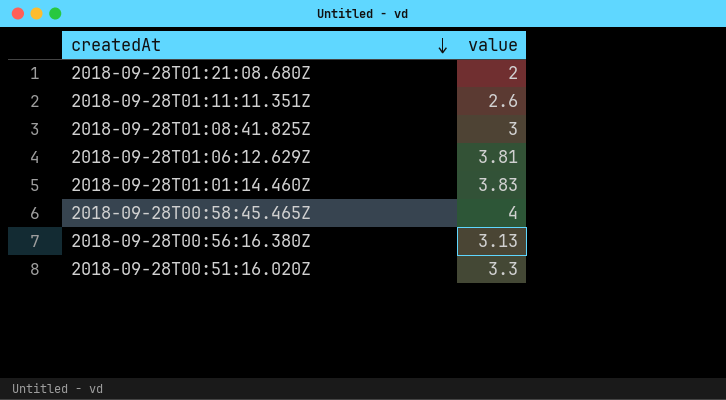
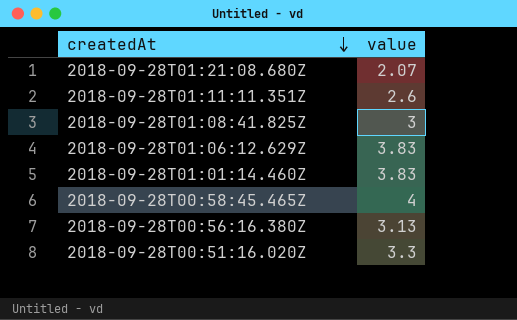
2018-09-28T01:21:08.680Z | value: 2 -> 2.07
2018-09-28T01:06:12.629Z | value: 3.81 -> 3.83

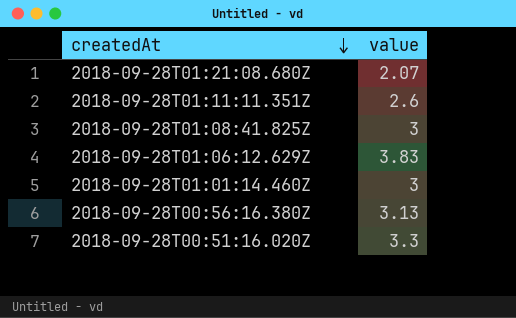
row 2018-09-28T00:58:45.465Z: 4 -> none
2018-09-28T01:01:14.460Z | value: 3.83 -> 3

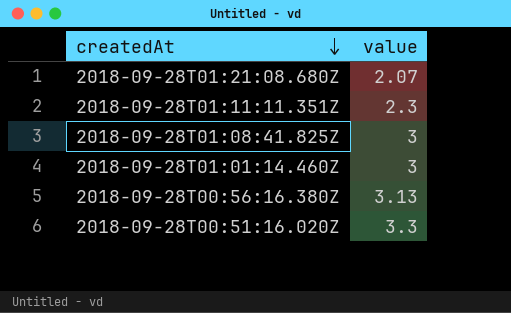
row 2018-09-28T01:06:12.629Z: 3.83 -> none
2018-09-28T01:11:11.351Z | value: 2.6 -> 2.3

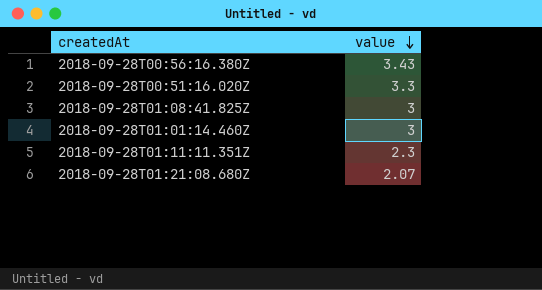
row order: createdAt descending -> value descending
2018-09-28T00:56:16.380Z | value: 3.13 -> 3.43

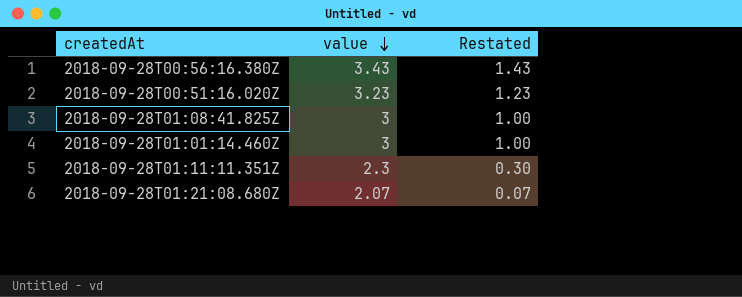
column Restated | formula: none -> [value] - 2
2018-09-28T00:51:16.020Z | value: 3.3 -> 3.23

